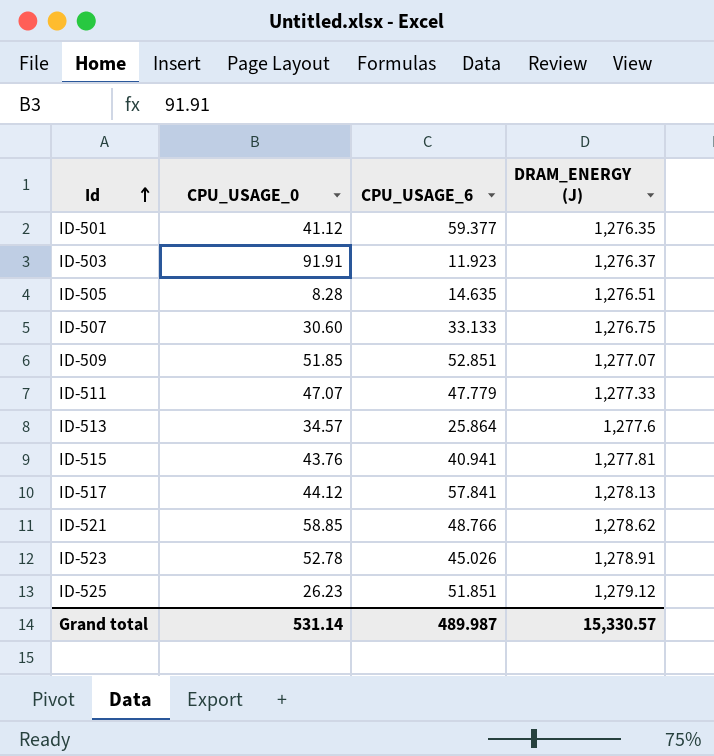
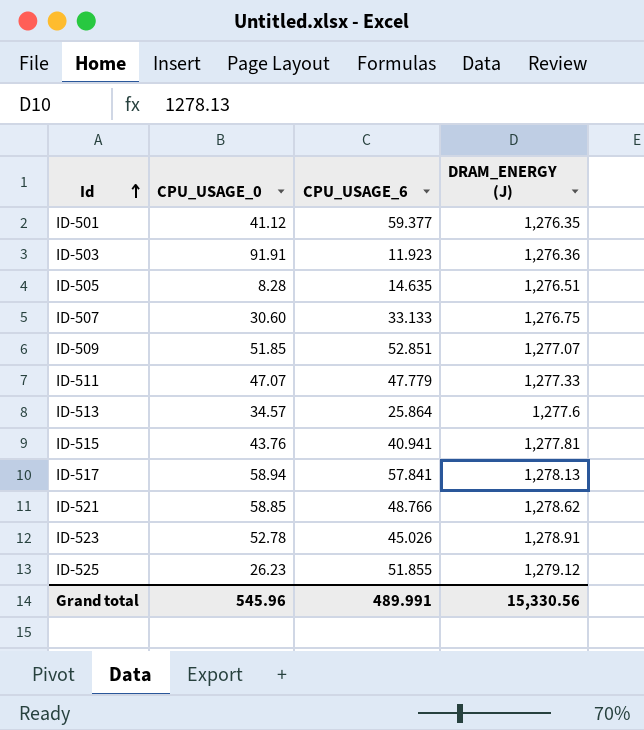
ID-503 | DRAM_ENERGY (J): 1,276.37 -> 1,276.36
ID-517 | CPU_USAGE_0: 44.12 -> 58.94
ID-525 | CPU_USAGE_6: 51.851 -> 51.855
Grand total | CPU_USAGE_0: 531.14 -> 545.96
Grand total | CPU_USAGE_6: 489.987 -> 489.991
Grand total | DRAM_ENERGY (J): 15,330.57 -> 15,330.56

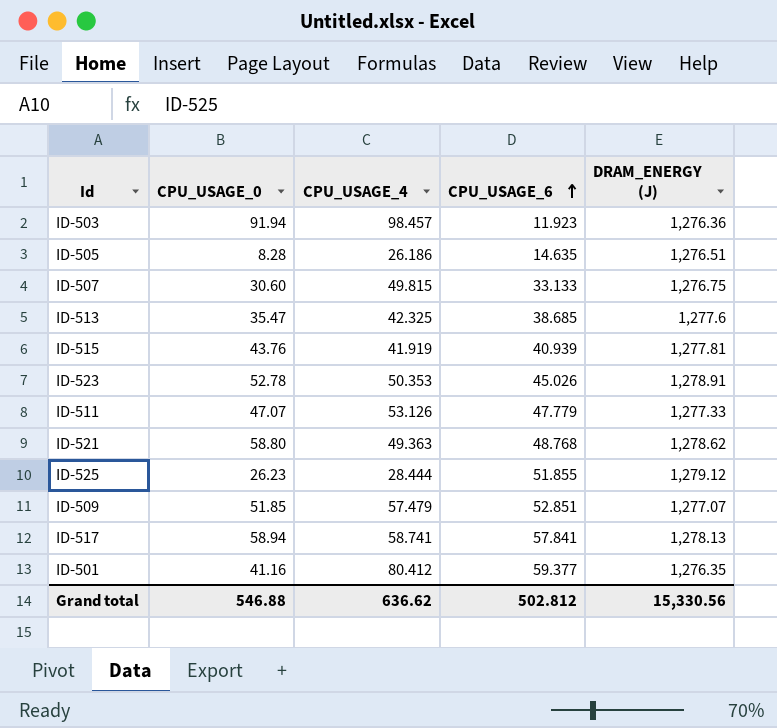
row order: Id ascending -> CPU_USAGE_6 ascending
column CPU_USAGE_4 | position: none -> 3
ID-503 | CPU_USAGE_0: 91.91 -> 91.94
ID-513 | CPU_USAGE_0: 34.57 -> 35.47
ID-513 | CPU_USAGE_6: 25.864 -> 38.685
ID-515 | CPU_USAGE_6: 40.941 -> 40.939
ID-521 | CPU_USAGE_0: 58.85 -> 58.80
ID-521 | CPU_USAGE_6: 48.766 -> 48.768
ID-501 | CPU_USAGE_0: 41.12 -> 41.16
Grand total | CPU_USAGE_0: 545.96 -> 546.88
Grand total | CPU_USAGE_6: 489.991 -> 502.812

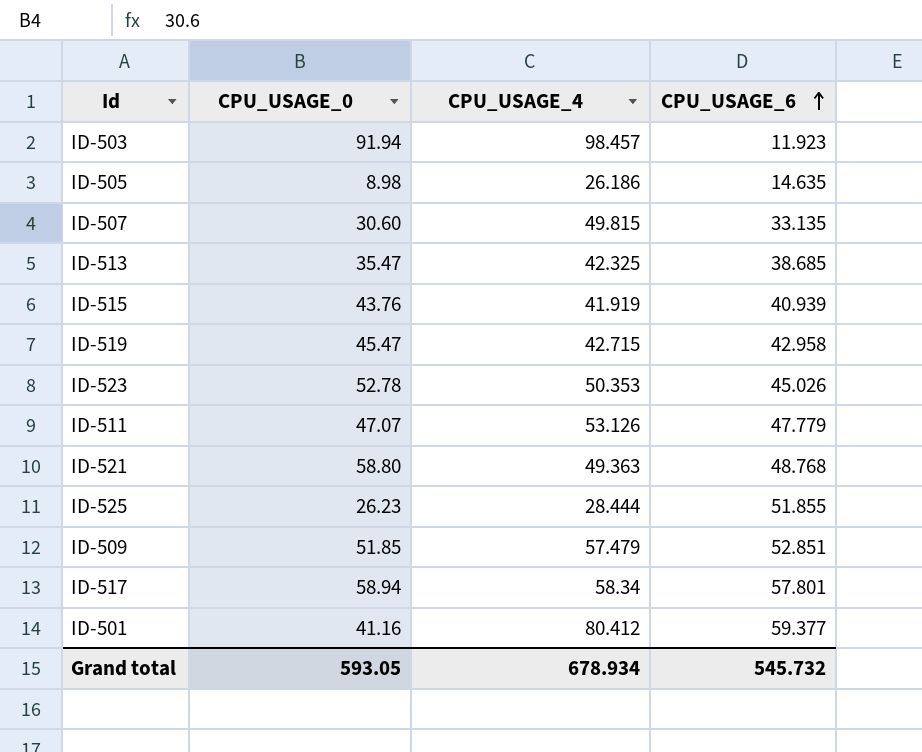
column DRAM_ENERGY (J) | position: 5 -> none
ID-505 | CPU_USAGE_0: 8.28 -> 8.98
ID-507 | CPU_USAGE_6: 33.133 -> 33.135
row ID-519: none -> 45.47 | 42.715 | 42.958
ID-517 | CPU_USAGE_4: 58.741 -> 58.34
ID-517 | CPU_USAGE_6: 57.841 -> 57.801
Grand total | CPU_USAGE_0: 546.88 -> 593.05
Grand total | CPU_USAGE_4: 636.62 -> 678.934
Grand total | CPU_USAGE_6: 502.812 -> 545.732

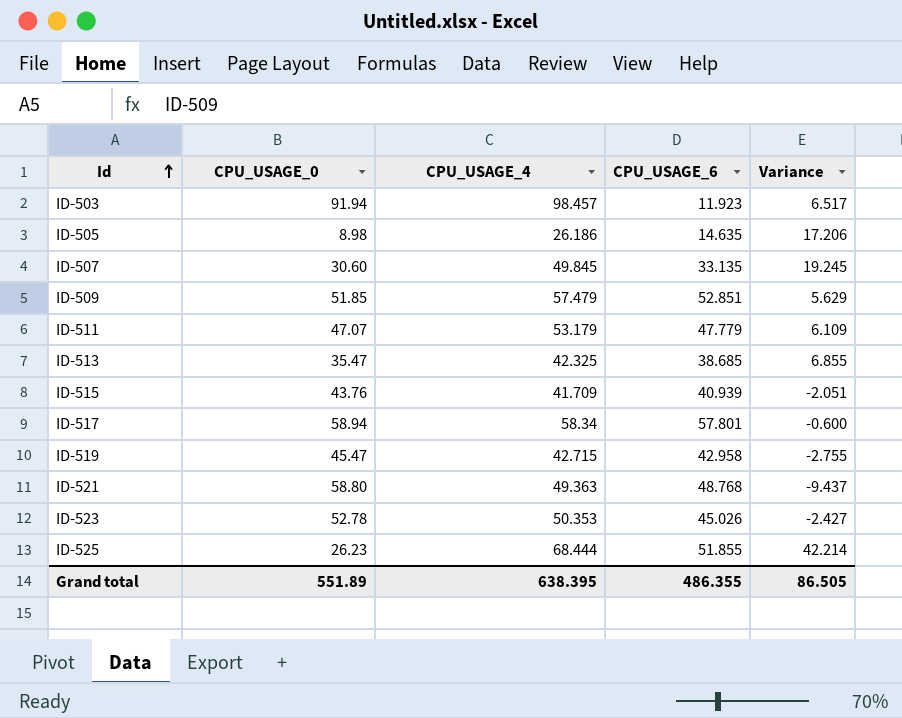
row order: CPU_USAGE_6 ascending -> Id ascending
column Variance | formula: none -> [CPU_USAGE_4] - [CPU_USAGE_0]
row ID-501: 41.16 | 80.412 | 59.377 -> none
ID-507 | CPU_USAGE_4: 49.815 -> 49.845
ID-511 | CPU_USAGE_4: 53.126 -> 53.179
ID-515 | CPU_USAGE_4: 41.919 -> 41.709
ID-525 | CPU_USAGE_4: 28.444 -> 68.444
Grand total | CPU_USAGE_0: 593.05 -> 551.89
Grand total | CPU_USAGE_4: 678.934 -> 638.395
Grand total | CPU_USAGE_6: 545.732 -> 486.355

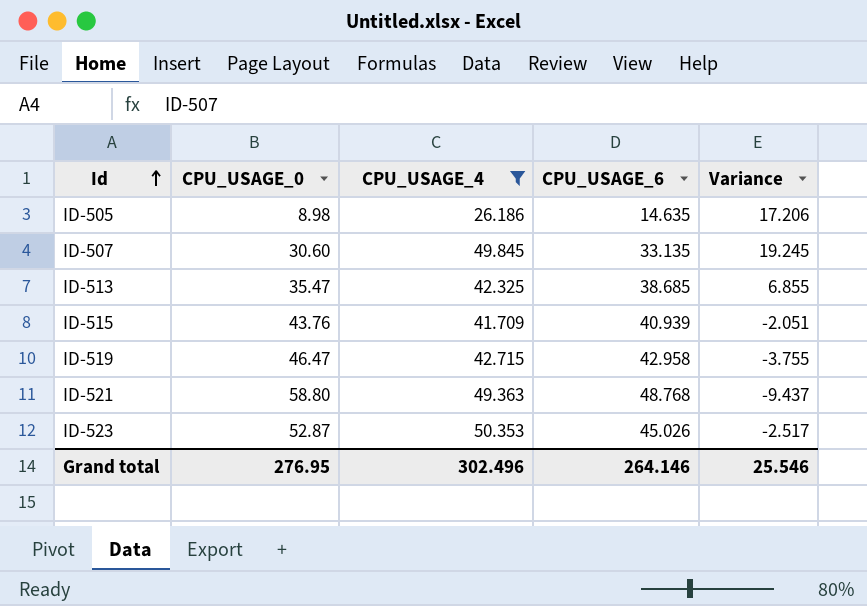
filter: none -> CPU_USAGE_4 <= 50.353
ID-519 | CPU_USAGE_0: 45.47 -> 46.47
ID-519 | Variance: -2.755 -> -3.755
ID-523 | CPU_USAGE_0: 52.78 -> 52.87
ID-523 | Variance: -2.427 -> -2.517
Grand total | CPU_USAGE_0: 551.89 -> 276.95
Grand total | CPU_USAGE_4: 638.395 -> 302.496
Grand total | CPU_USAGE_6: 486.355 -> 264.146
Grand total | Variance: 86.505 -> 25.546

